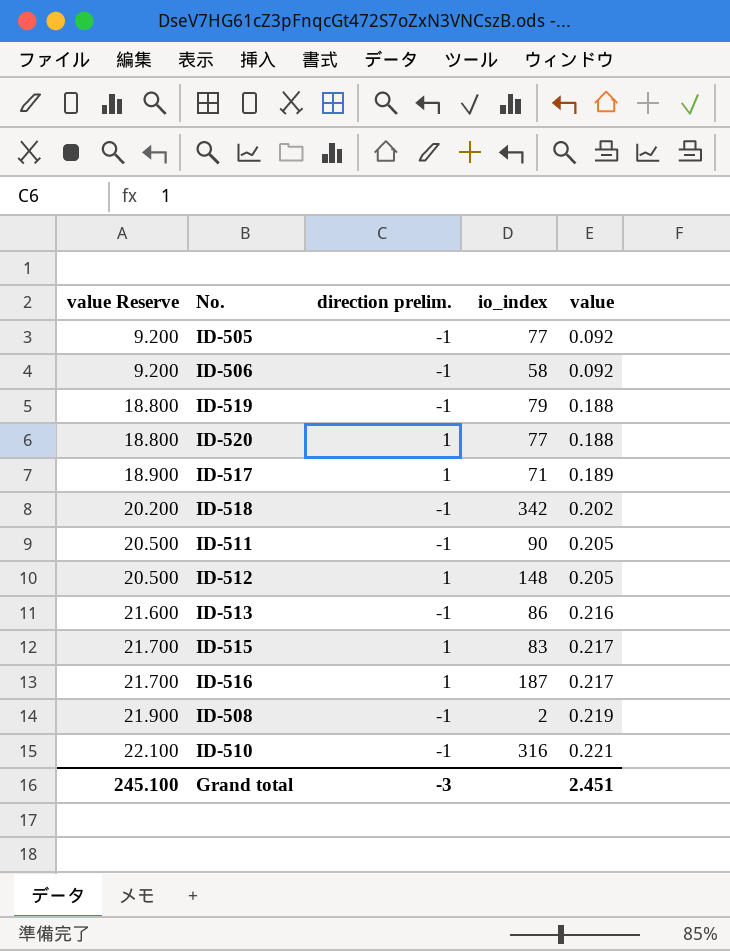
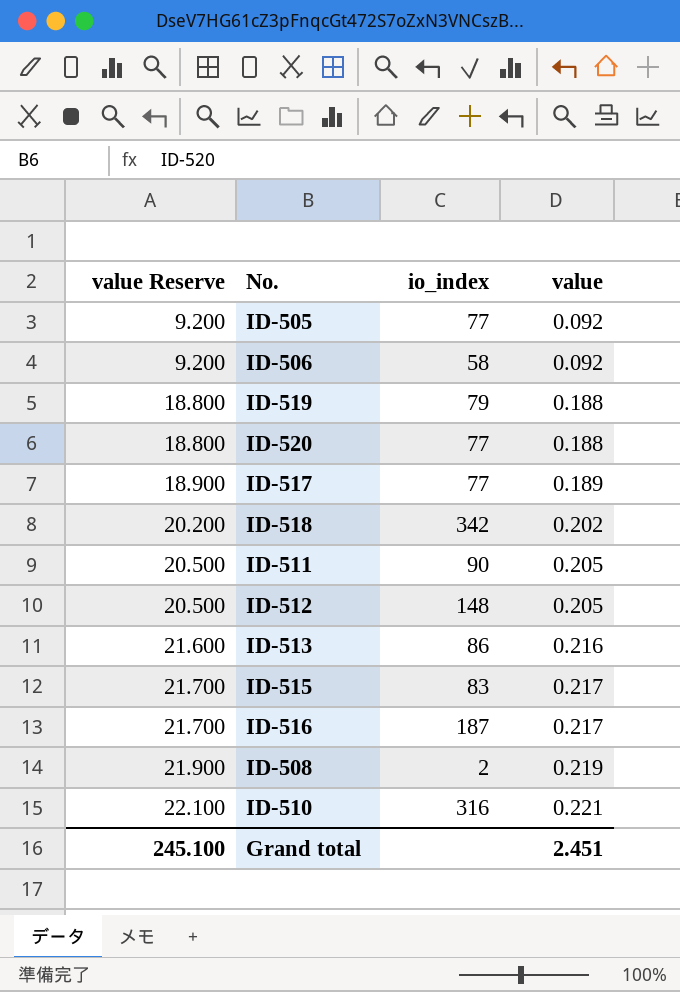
column direction prelim. | position: 3 -> none
ID-517 | io_index: 71 -> 77

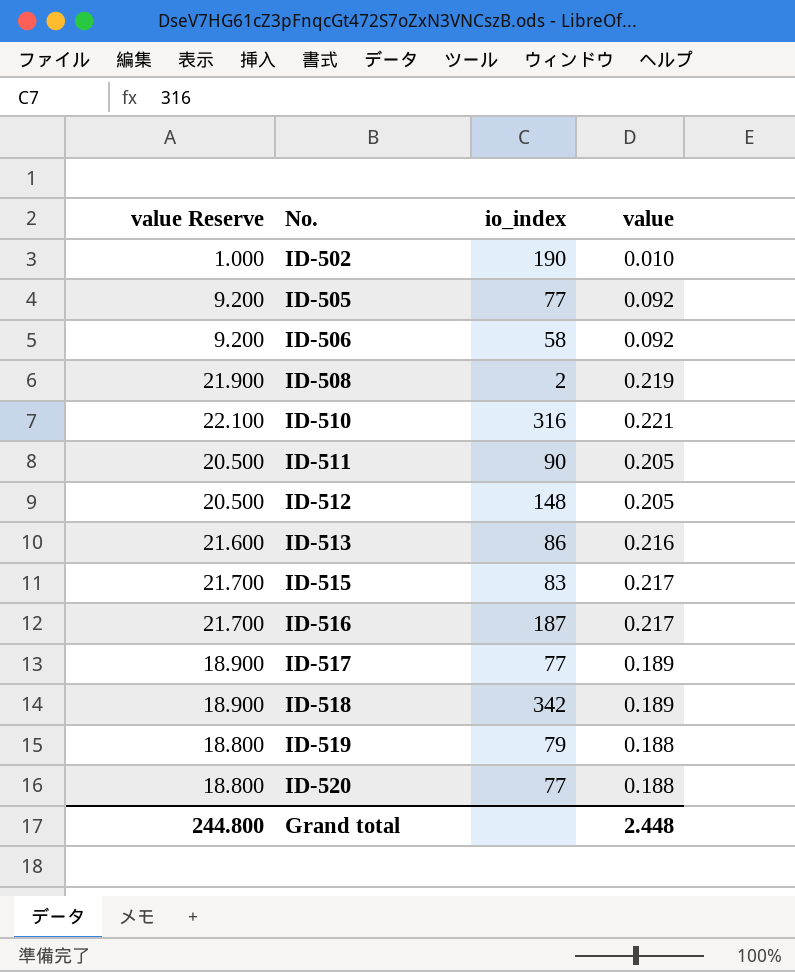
row order: value Reserve ascending -> No. ascending
row ID-502: none -> 1.000 | 190 | 0.010
ID-518 | value Reserve: 20.200 -> 18.900
ID-518 | value: 0.202 -> 0.189
Grand total | value Reserve: 245.100 -> 244.800
Grand total | value: 2.451 -> 2.448

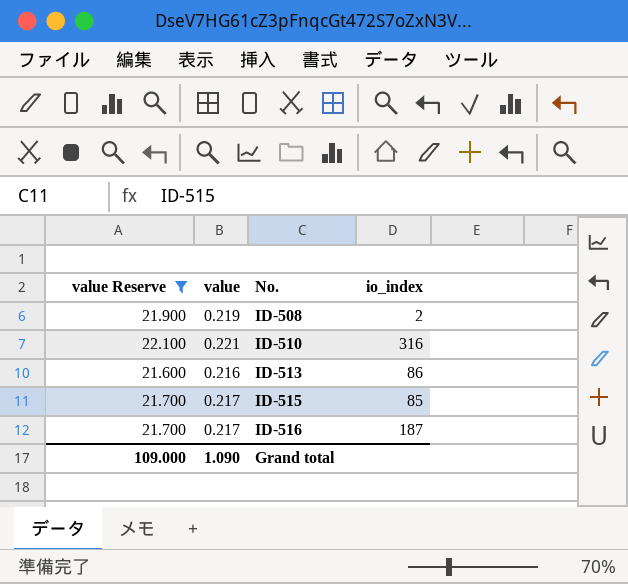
filter: none -> value Reserve >= 21.600
column value | position: 4 -> 2
ID-515 | io_index: 83 -> 85
Grand total | value Reserve: 244.800 -> 109.000
Grand total | value: 2.448 -> 1.090

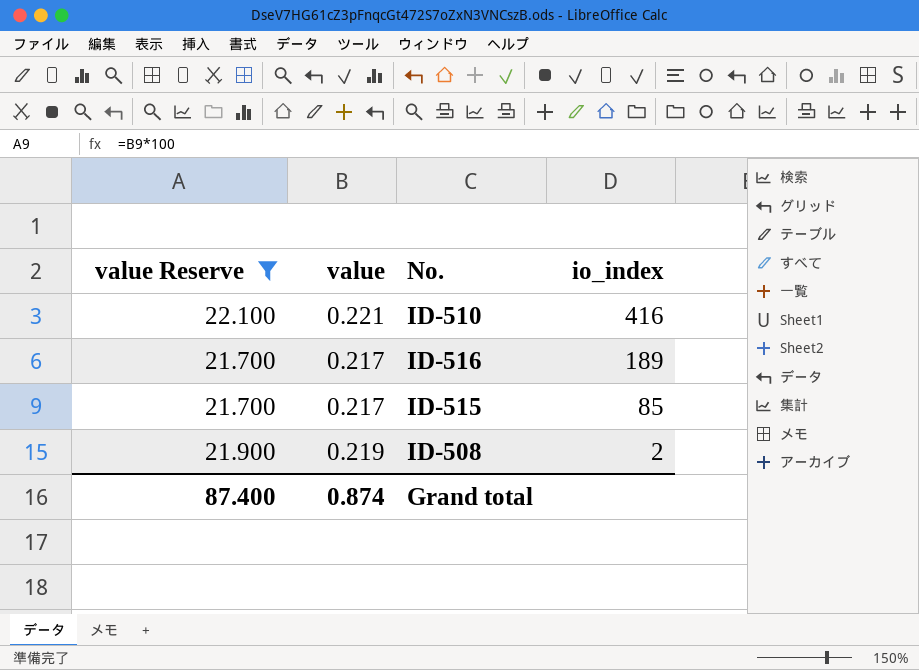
row order: No. ascending -> io_index descending
row ID-513: 21.600 | 0.216 | 86 -> none
ID-510 | io_index: 316 -> 416
ID-516 | io_index: 187 -> 189
Grand total | value Reserve: 109.000 -> 87.400
Grand total | value: 1.090 -> 0.874

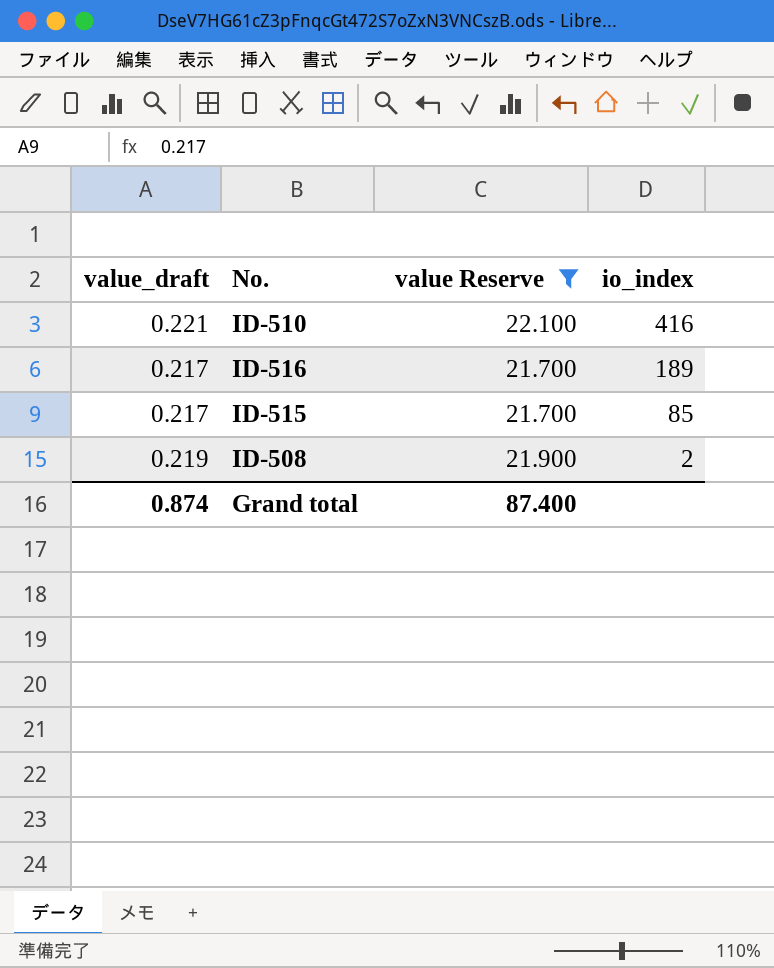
column name: value -> value_draft
column value Reserve | position: 1 -> 3

